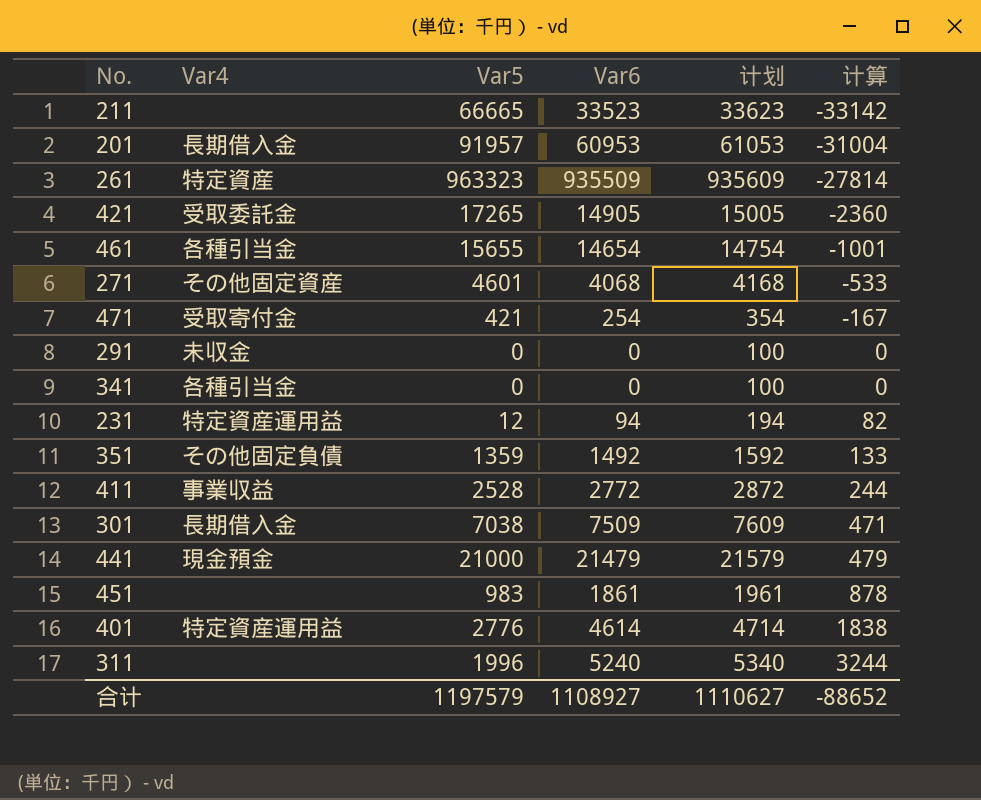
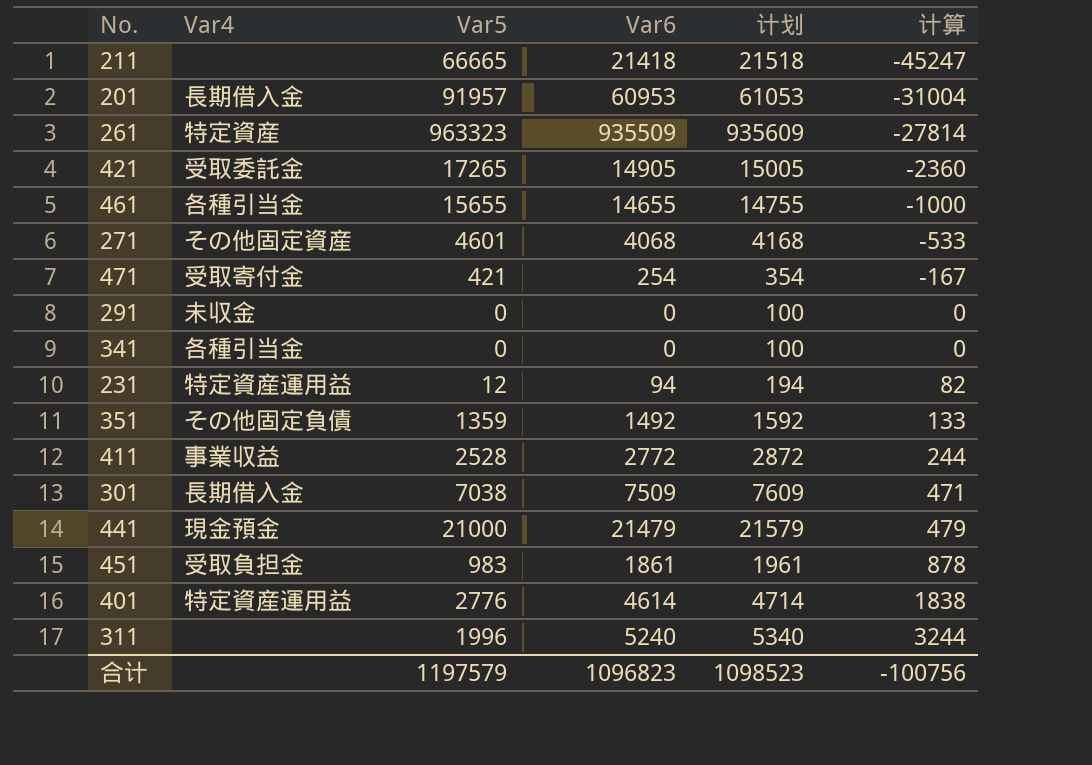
211 | Var6: 33523 -> 21418
211 | 计划: 33623 -> 21518
211 | 计算: -33142 -> -45247
461 | Var6: 14654 -> 14655
461 | 计划: 14754 -> 14755
461 | 计算: -1001 -> -1000
451 | Var4: none -> 受取負担金
合计 | Var6: 1108927 -> 1096823
合计 | 计划: 1110627 -> 1098523
合计 | 计算: -88652 -> -100756

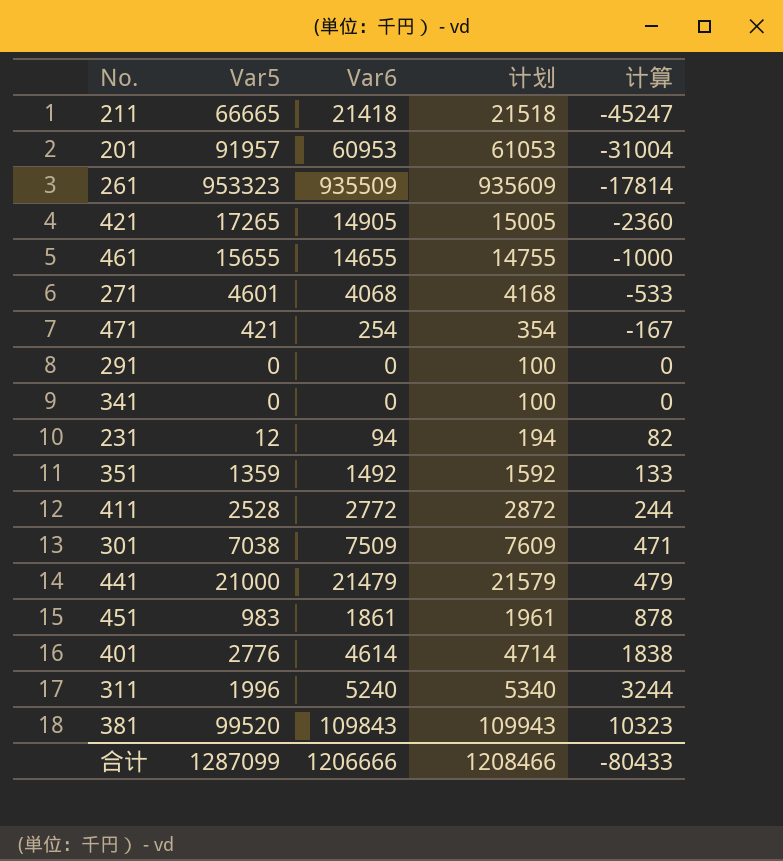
column Var4 | position: 2 -> none
261 | Var5: 963323 -> 953323
261 | 计算: -27814 -> -17814
row 381: none -> 99520 | 109843 | 109943 | 10323
合计 | Var5: 1197579 -> 1287099
合计 | Var6: 1096823 -> 1206666
合计 | 计划: 1098523 -> 1208466
合计 | 计算: -100756 -> -80433

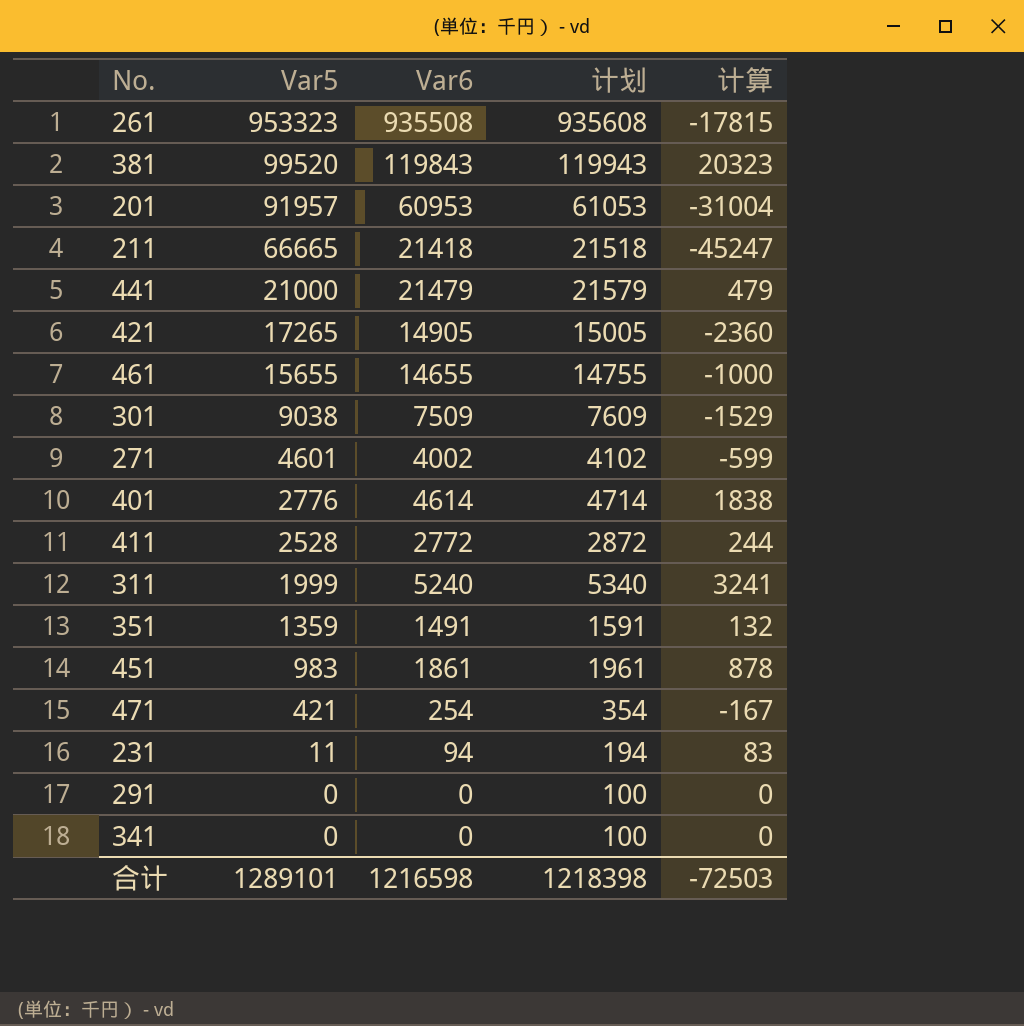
row order: 计算 ascending -> Var5 descending
261 | Var6: 935509 -> 935508
261 | 计划: 935609 -> 935608
261 | 计算: -17814 -> -17815
381 | Var6: 109843 -> 119843
381 | 计划: 109943 -> 119943
381 | 计算: 10323 -> 20323
301 | Var5: 7038 -> 9038
301 | 计算: 471 -> -1529
271 | Var6: 4068 -> 4002
271 | 计划: 4168 -> 4102
271 | 计算: -533 -> -599
311 | Var5: 1996 -> 1999
311 | 计算: 3244 -> 3241
351 | Var6: 1492 -> 1491
351 | 计划: 1592 -> 1591
351 | 计算: 133 -> 132
231 | Var5: 12 -> 11
231 | 计算: 82 -> 83
合计 | Var5: 1287099 -> 1289101
合计 | Var6: 1206666 -> 1216598
合计 | 计划: 1208466 -> 1218398
合计 | 计算: -80433 -> -72503

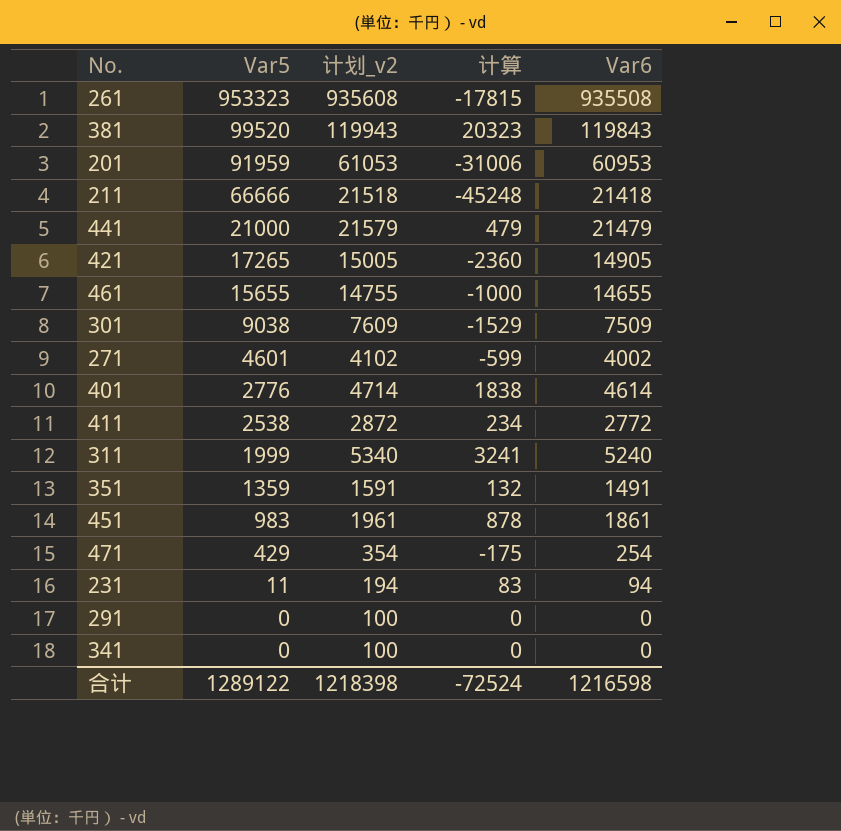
column name: 计划 -> 计划_v2
column Var6 | position: 3 -> 5
201 | Var5: 91957 -> 91959
201 | 计算: -31004 -> -31006
211 | Var5: 66665 -> 66666
211 | 计算: -45247 -> -45248
411 | Var5: 2528 -> 2538
411 | 计算: 244 -> 234
471 | Var5: 421 -> 429
471 | 计算: -167 -> -175
合计 | Var5: 1289101 -> 1289122
合计 | 计算: -72503 -> -72524

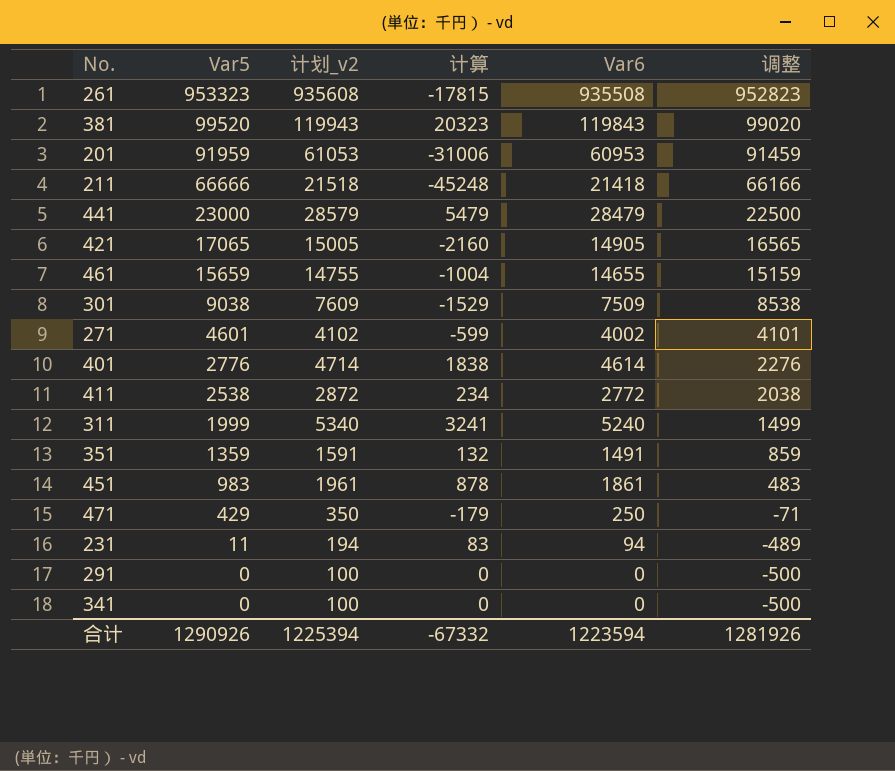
column 调整 | formula: none -> [Var5] - 500
441 | Var5: 21000 -> 23000
441 | 计划_v2: 21579 -> 28579
441 | 计算: 479 -> 5479
441 | Var6: 21479 -> 28479
421 | Var5: 17265 -> 17065
421 | 计算: -2360 -> -2160
461 | Var5: 15655 -> 15659
461 | 计算: -1000 -> -1004
471 | 计划_v2: 354 -> 350
471 | 计算: -175 -> -179
471 | Var6: 254 -> 250
合计 | Var5: 1289122 -> 1290926
合计 | 计划_v2: 1218398 -> 1225394
合计 | 计算: -72524 -> -67332
合计 | Var6: 1216598 -> 1223594

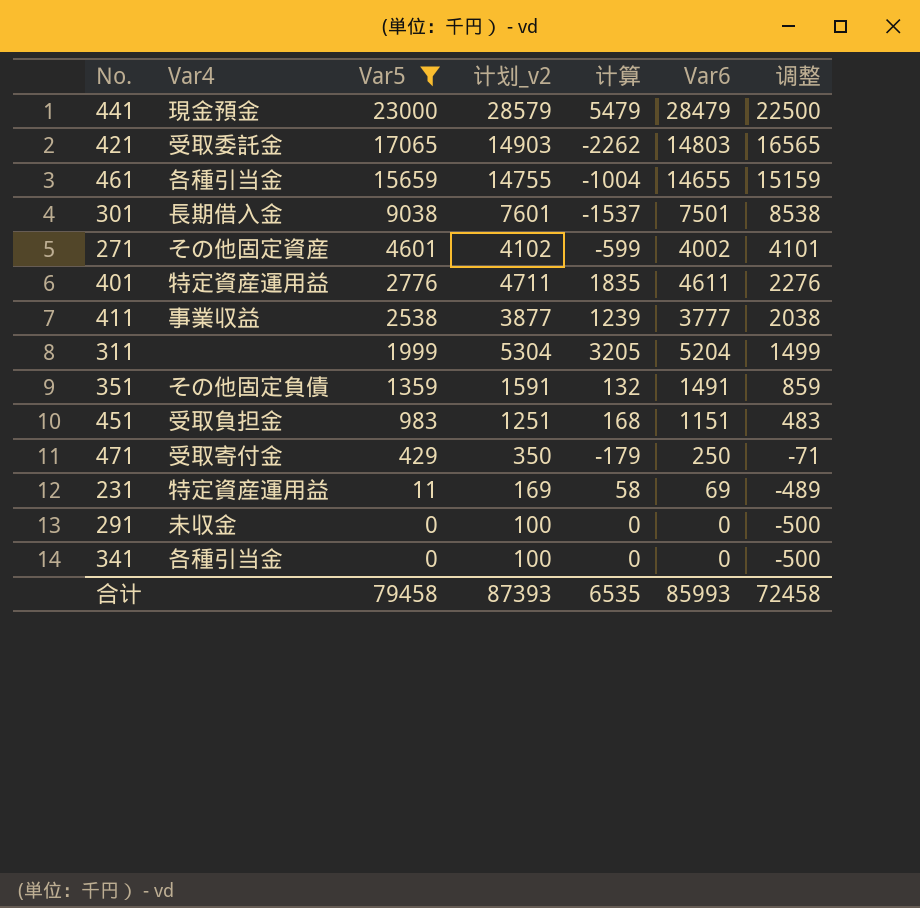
filter: none -> Var5 <= 23000
column Var4 | position: none -> 2
421 | 计划_v2: 15005 -> 14903
421 | 计算: -2160 -> -2262
421 | Var6: 14905 -> 14803
301 | 计划_v2: 7609 -> 7601
301 | 计算: -1529 -> -1537
301 | Var6: 7509 -> 7501
401 | 计划_v2: 4714 -> 4711
401 | 计算: 1838 -> 1835
401 | Var6: 4614 -> 4611
411 | 计划_v2: 2872 -> 3877
411 | 计算: 234 -> 1239
411 | Var6: 2772 -> 3777
311 | 计划_v2: 5340 -> 5304
311 | 计算: 3241 -> 3205
311 | Var6: 5240 -> 5204
451 | 计划_v2: 1961 -> 1251
451 | 计算: 878 -> 168
451 | Var6: 1861 -> 1151
231 | 计划_v2: 194 -> 169
231 | 计算: 83 -> 58
231 | Var6: 94 -> 69
合计 | Var5: 1290926 -> 79458
合计 | 计划_v2: 1225394 -> 87393
合计 | 计算: -67332 -> 6535
合计 | Var6: 1223594 -> 85993
合计 | 调整: 1281926 -> 72458

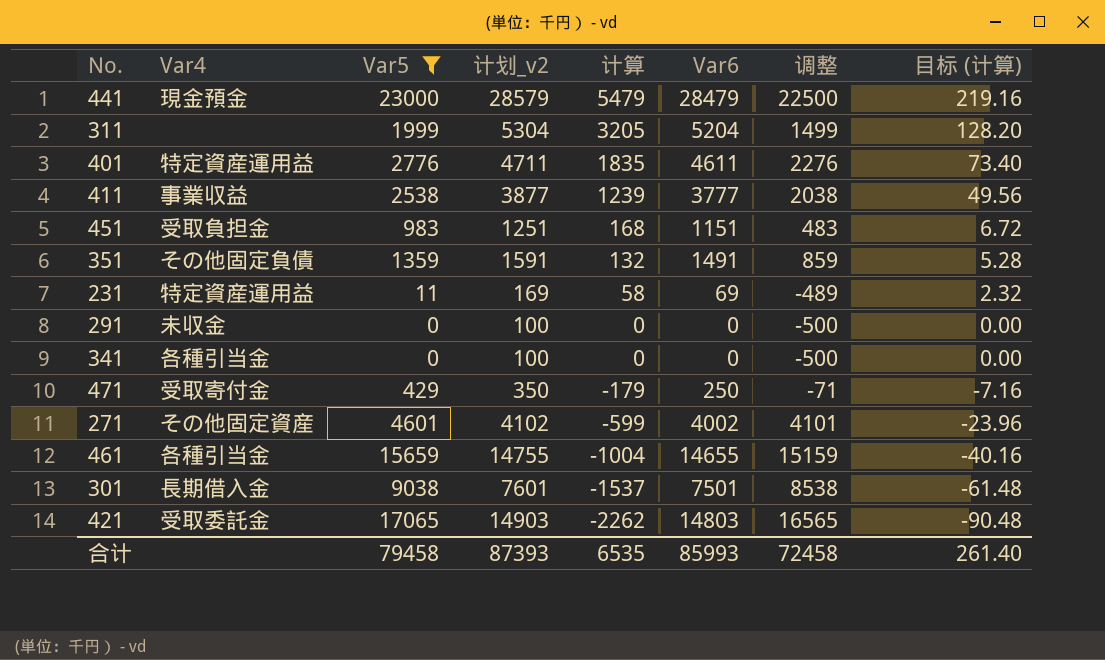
row order: Var5 descending -> 计算 descending
column 目标 (计算) | formula: none -> [计算] * 0.04

